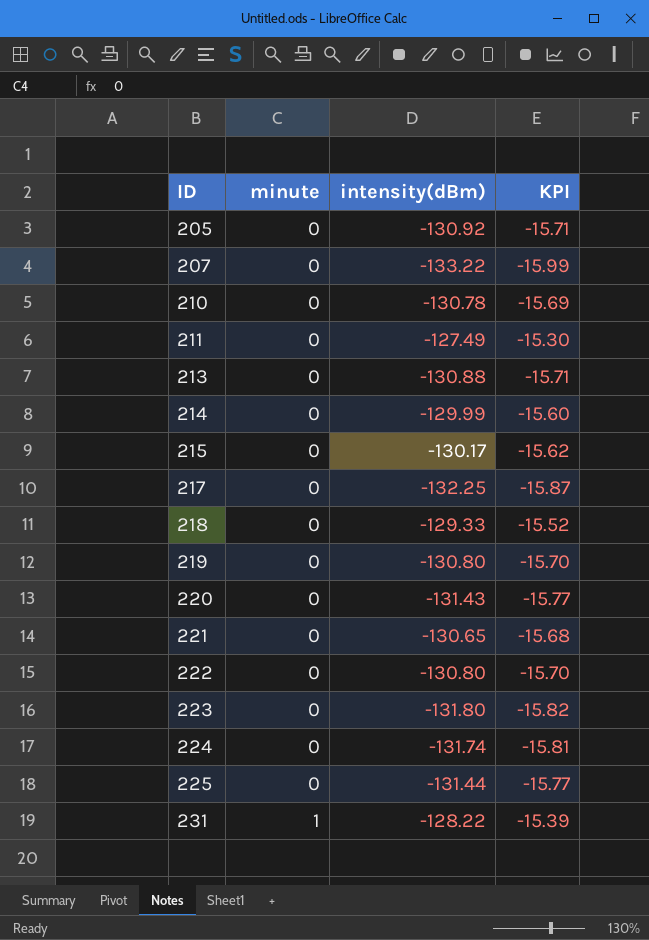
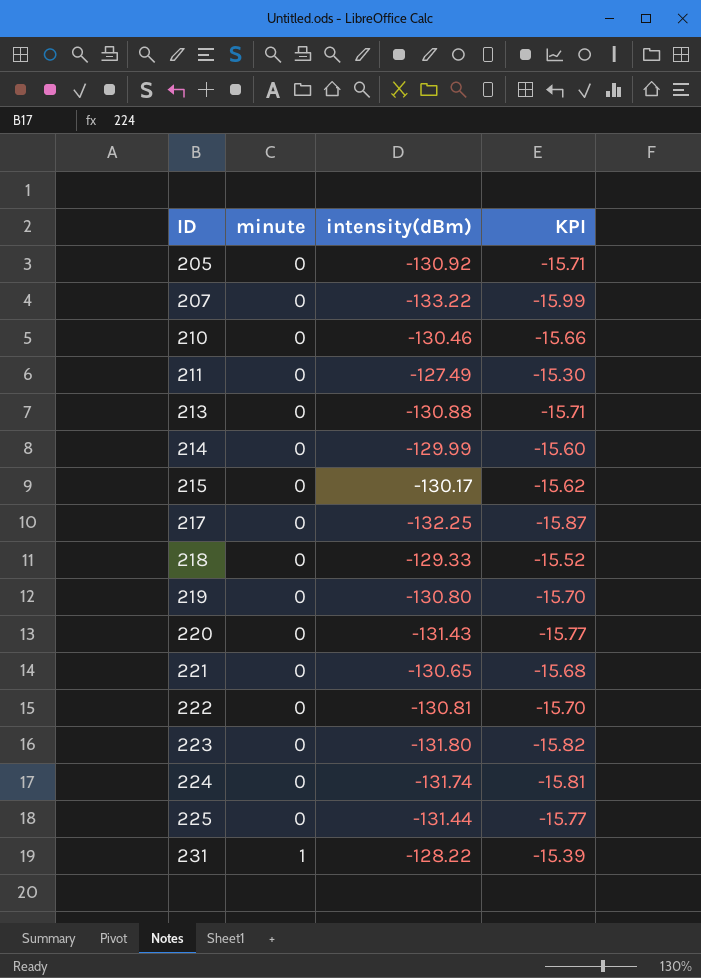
210 | intensity(dBm): -130.78 -> -130.46
210 | KPI: -15.69 -> -15.66
222 | intensity(dBm): -130.80 -> -130.81

